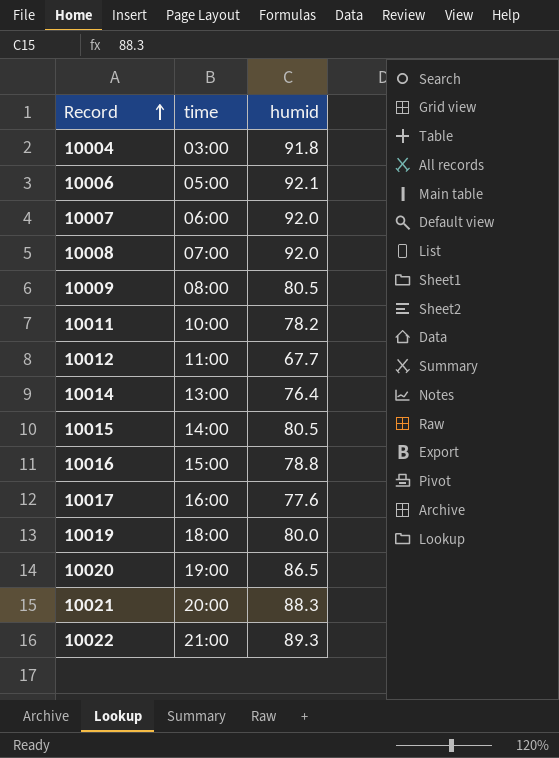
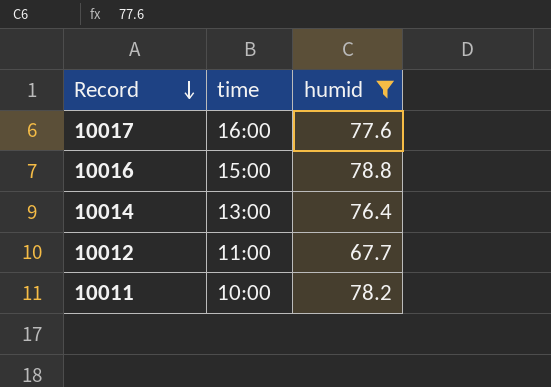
filter: none -> humid <= 78.8
row order: Record ascending -> Record descending

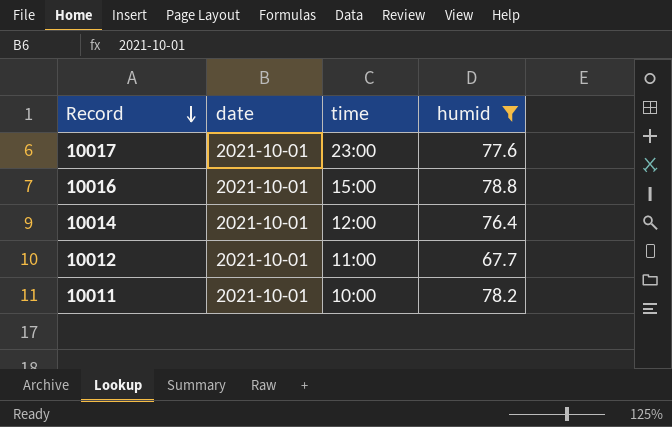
column date | position: none -> 2
10017 | time: 16:00 -> 23:00
10014 | time: 13:00 -> 12:00

